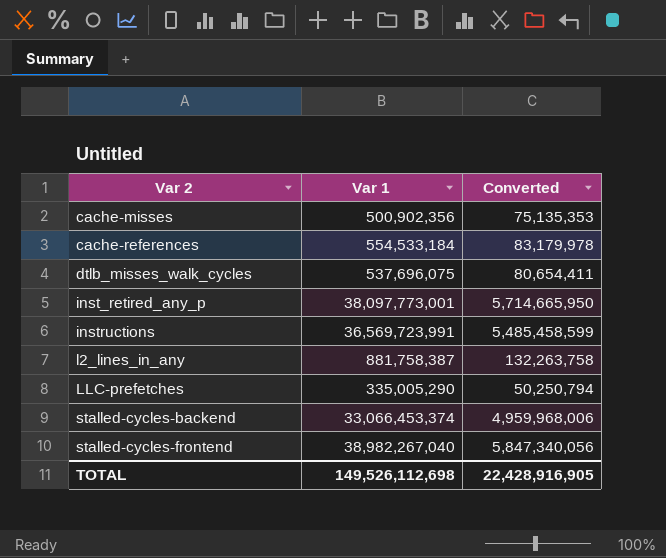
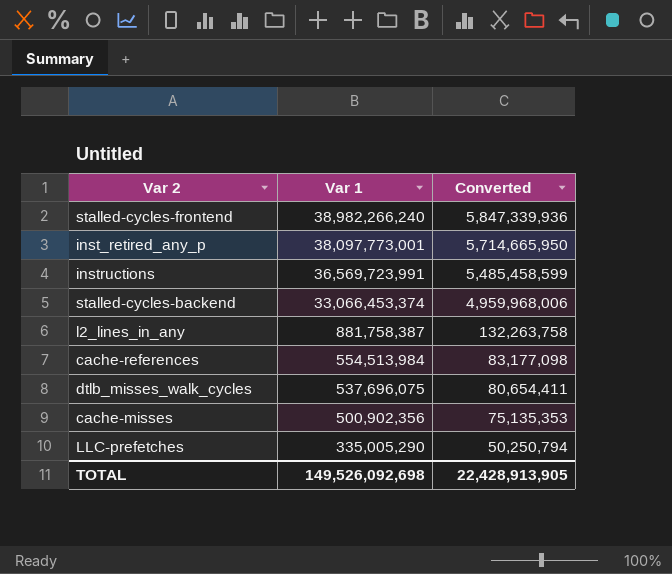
row order: Var 2 ascending -> Var 1 descending
stalled-cycles-frontend | Var 1: 38,982,267,040 -> 38,982,266,240
stalled-cycles-frontend | Converted: 5,847,340,056 -> 5,847,339,936
cache-references | Var 1: 554,533,184 -> 554,513,984
cache-references | Converted: 83,179,978 -> 83,177,098
TOTAL | Var 1: 149,526,112,698 -> 149,526,092,698
TOTAL | Converted: 22,428,916,905 -> 22,428,913,905

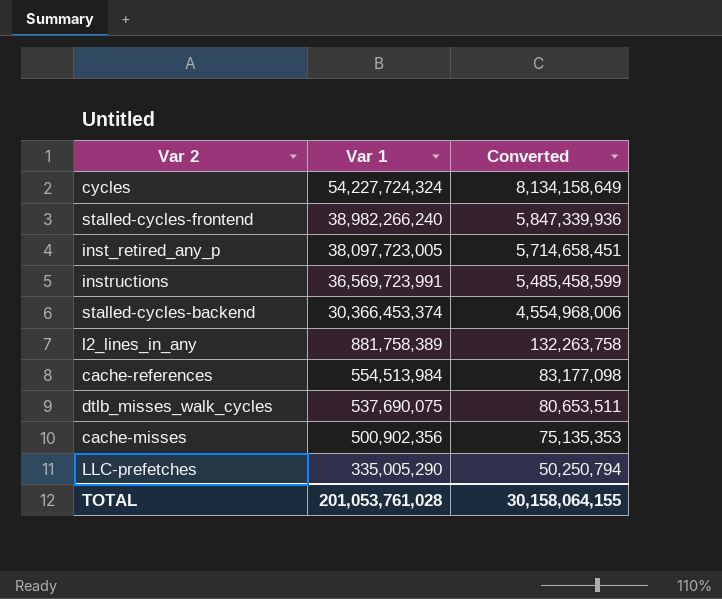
row cycles: none -> 54,227,724,324 | 8,134,158,649
inst_retired_any_p | Var 1: 38,097,773,001 -> 38,097,723,005
inst_retired_any_p | Converted: 5,714,665,950 -> 5,714,658,451
stalled-cycles-backend | Var 1: 33,066,453,374 -> 30,366,453,374
stalled-cycles-backend | Converted: 4,959,968,006 -> 4,554,968,006
l2_lines_in_any | Var 1: 881,758,387 -> 881,758,389
dtlb_misses_walk_cycles | Var 1: 537,696,075 -> 537,690,075
dtlb_misses_walk_cycles | Converted: 80,654,411 -> 80,653,511
TOTAL | Var 1: 149,526,092,698 -> 201,053,761,028
TOTAL | Converted: 22,428,913,905 -> 30,158,064,155

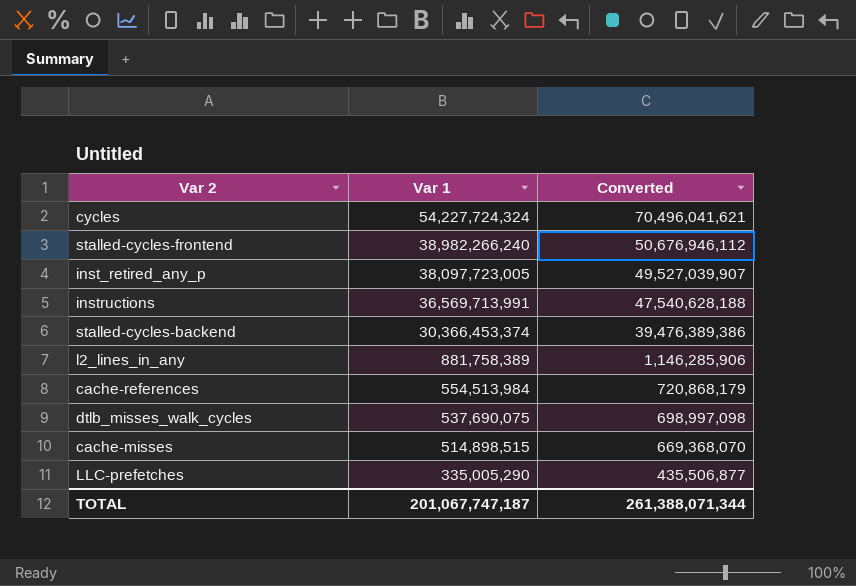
column Converted | formula: [Var 1] * 0.15 -> [Var 1] * 1.3
instructions | Var 1: 36,569,723,991 -> 36,569,713,991
cache-misses | Var 1: 500,902,356 -> 514,898,515
TOTAL | Var 1: 201,053,761,028 -> 201,067,747,187
TOTAL | Converted: 30,158,064,155 -> 261,388,071,344

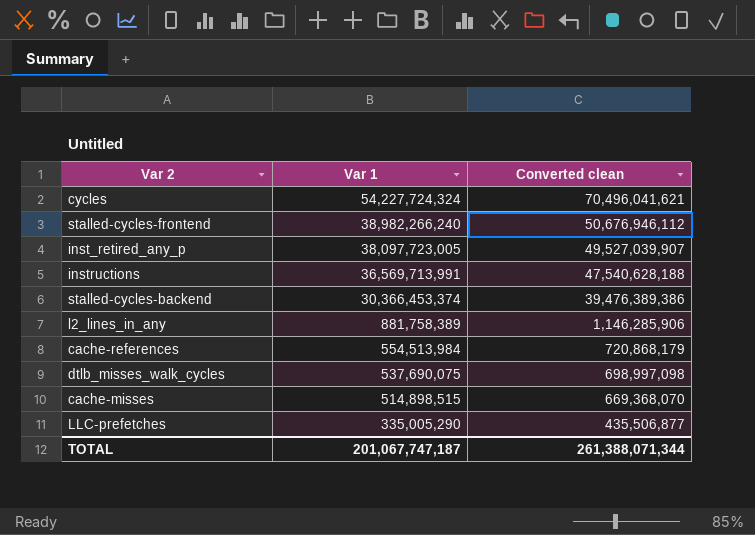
column name: Converted -> Converted clean

